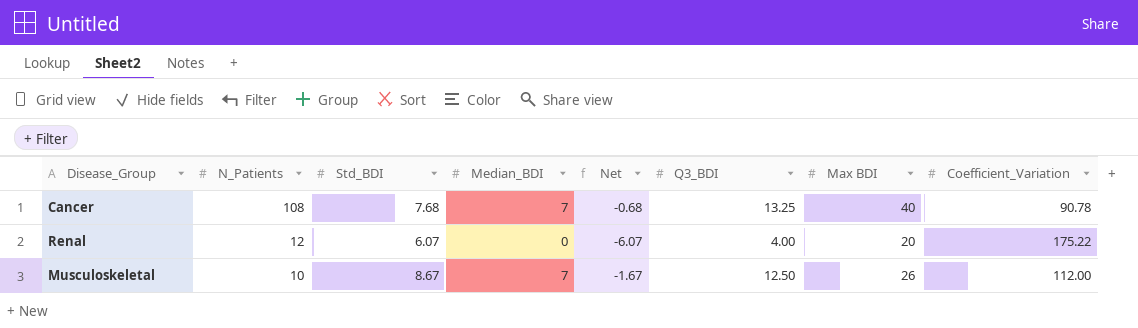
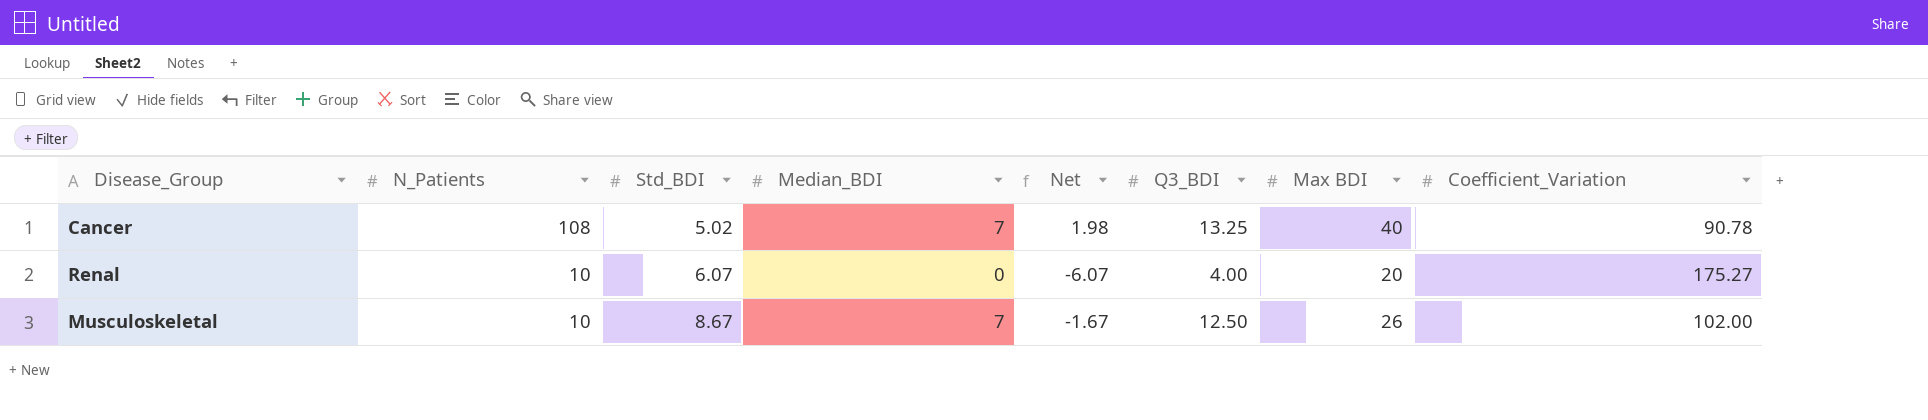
Cancer | Std_BDI: 7.68 -> 5.02
Cancer | Net: -0.68 -> 1.98
Renal | N_Patients: 12 -> 10
Renal | Coefficient_Variation: 175.22 -> 175.27
Musculoskeletal | Coefficient_Variation: 112.00 -> 102.00

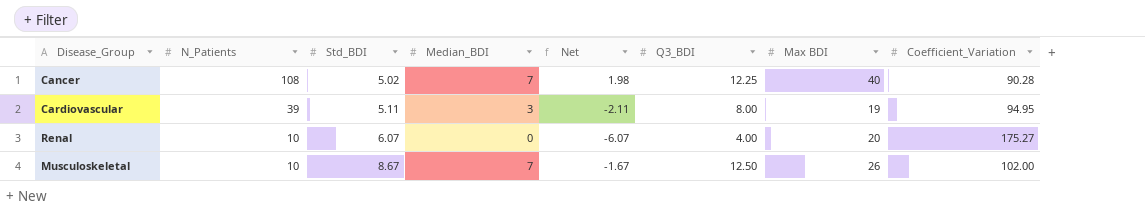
Cancer | Q3_BDI: 13.25 -> 12.25
Cancer | Coefficient_Variation: 90.78 -> 90.28
row Cardiovascular: none -> 39 | 5.11 | 3 | -2.11 | 8.00 | 19 | 94.95

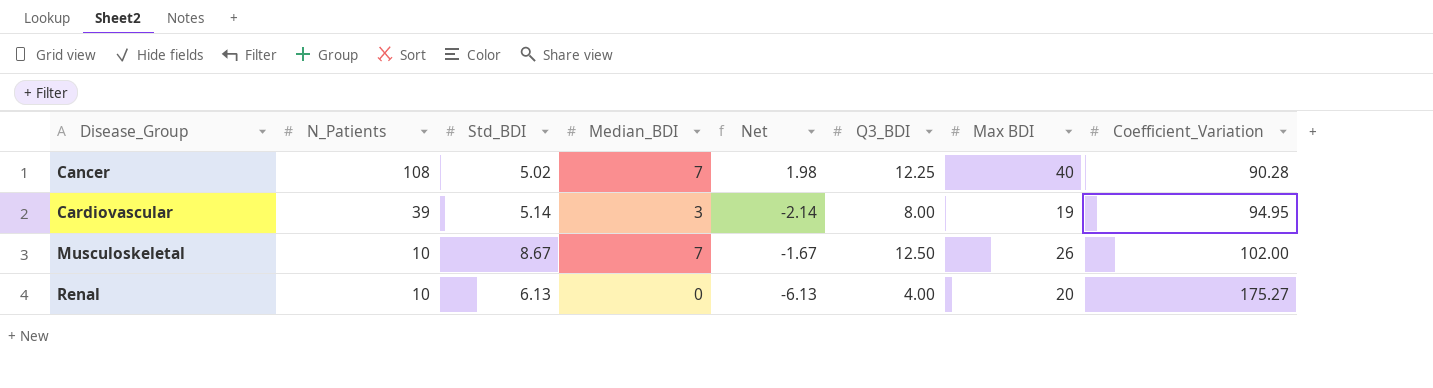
row order: N_Patients descending -> Disease_Group ascending
Cardiovascular | Std_BDI: 5.11 -> 5.14
Cardiovascular | Net: -2.11 -> -2.14
Renal | Std_BDI: 6.07 -> 6.13
Renal | Net: -6.07 -> -6.13

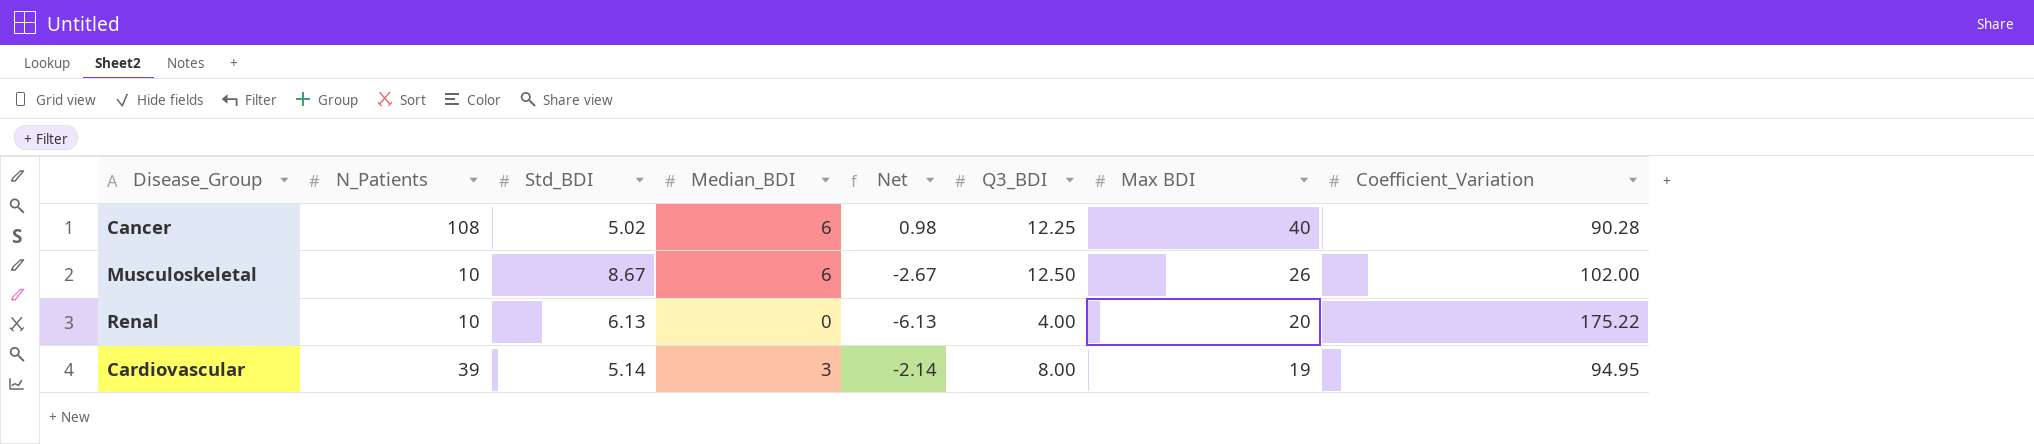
row order: Disease_Group ascending -> Max BDI descending
Cancer | Median_BDI: 7 -> 6
Cancer | Net: 1.98 -> 0.98
Musculoskeletal | Median_BDI: 7 -> 6
Musculoskeletal | Net: -1.67 -> -2.67
Renal | Coefficient_Variation: 175.27 -> 175.22

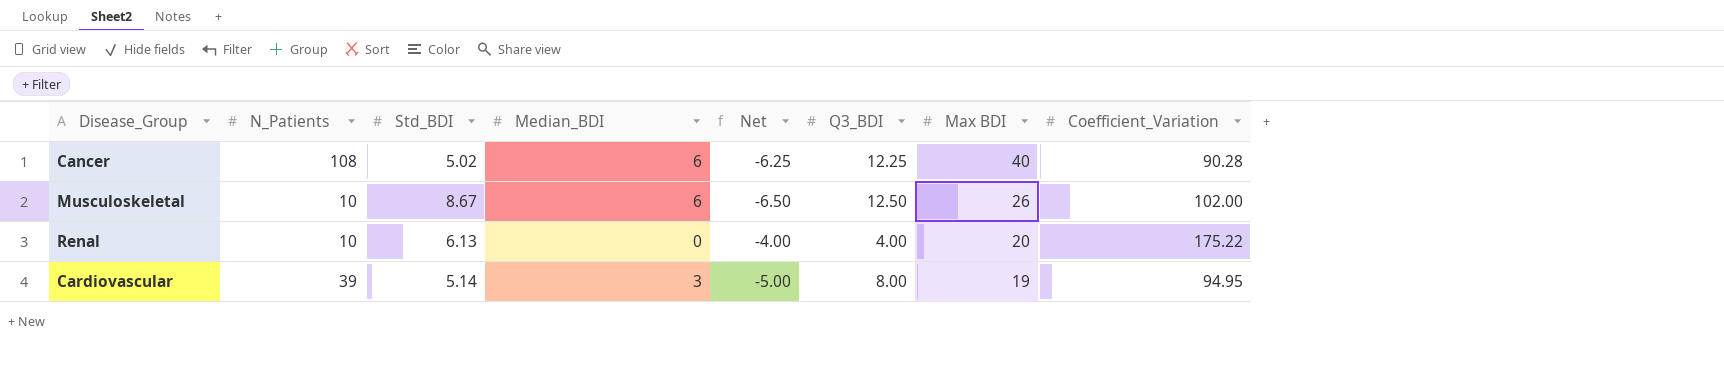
column Net | formula: [Median_BDI] - [Std_BDI] -> [Median_BDI] - [Q3_BDI]

